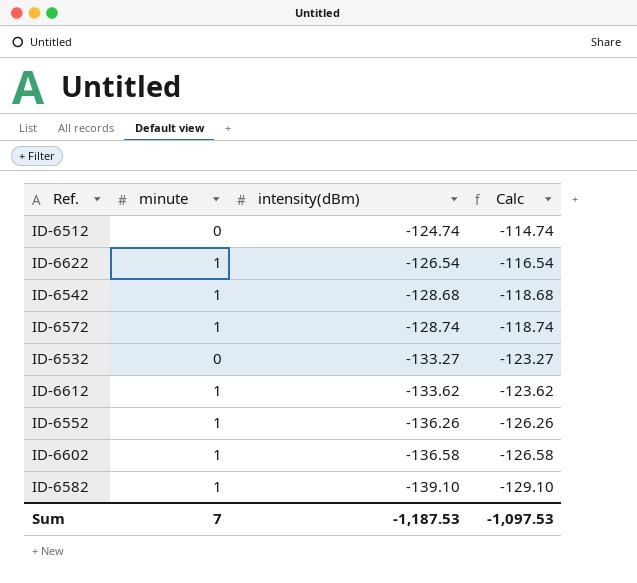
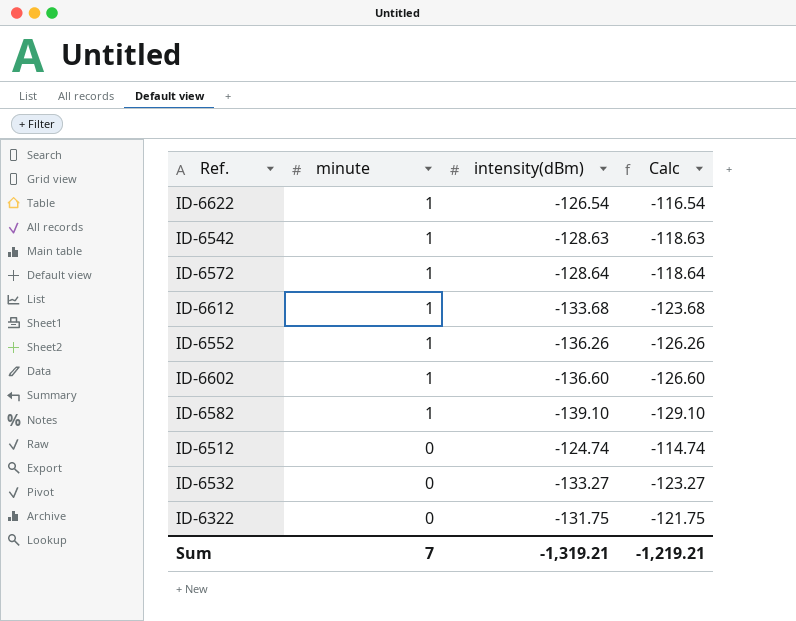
row order: intensity(dBm) descending -> minute descending
ID-6542 | intensity(dBm): -128.68 -> -128.63
ID-6542 | Calc: -118.68 -> -118.63
ID-6572 | intensity(dBm): -128.74 -> -128.64
ID-6572 | Calc: -118.74 -> -118.64
ID-6612 | intensity(dBm): -133.62 -> -133.68
ID-6612 | Calc: -123.62 -> -123.68
ID-6602 | intensity(dBm): -136.58 -> -136.60
ID-6602 | Calc: -126.58 -> -126.60
row ID-6322: none -> 0 | -131.75 | -121.75
Sum | intensity(dBm): -1,187.53 -> -1,319.21
Sum | Calc: -1,097.53 -> -1,219.21

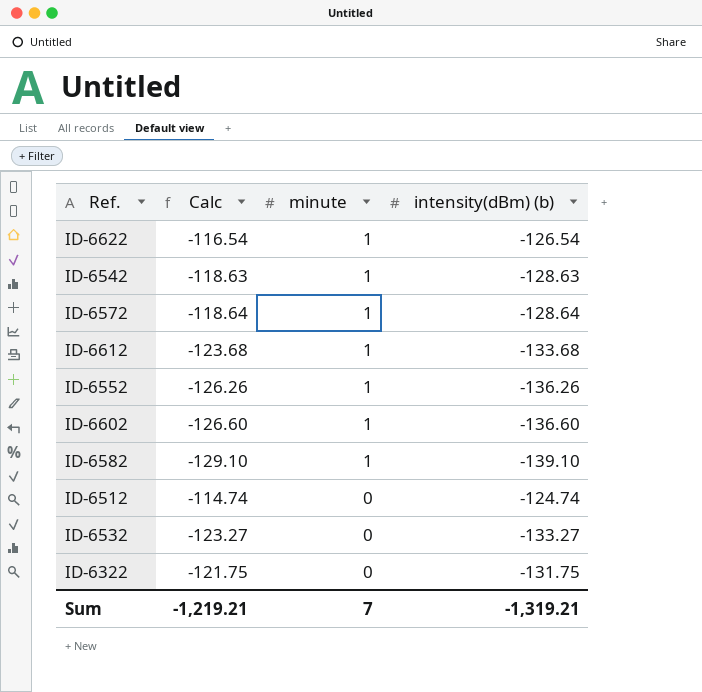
column Calc | position: 4 -> 2
column name: intensity(dBm) -> intensity(dBm) (b)

